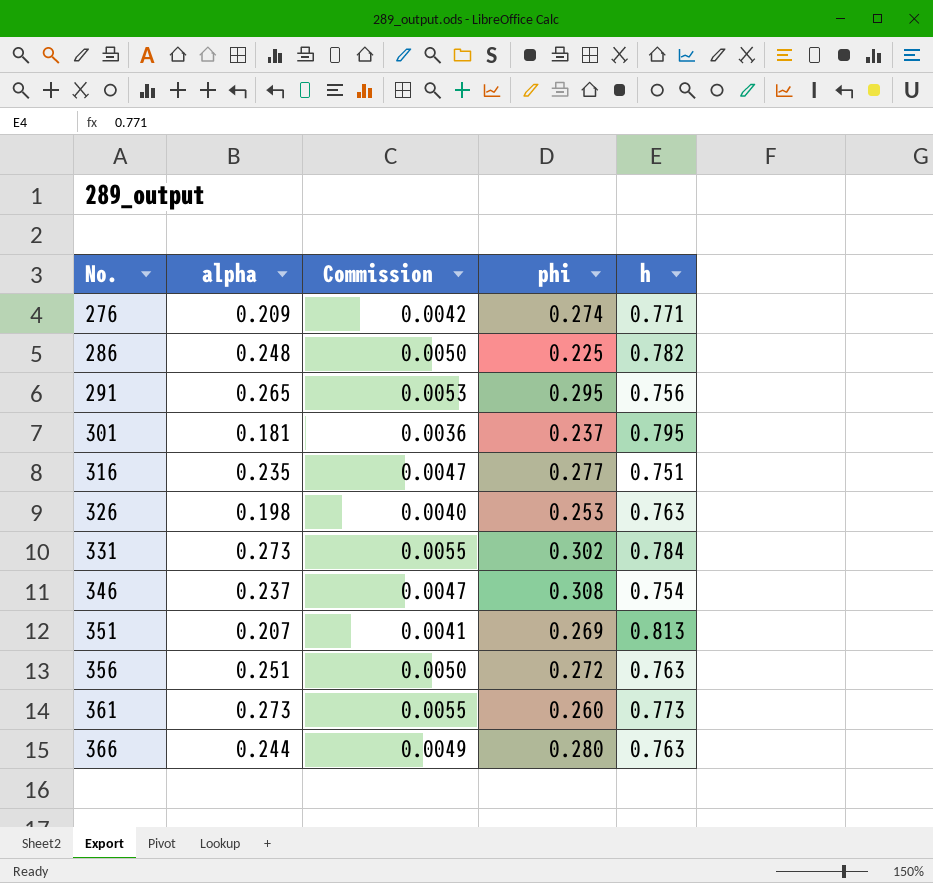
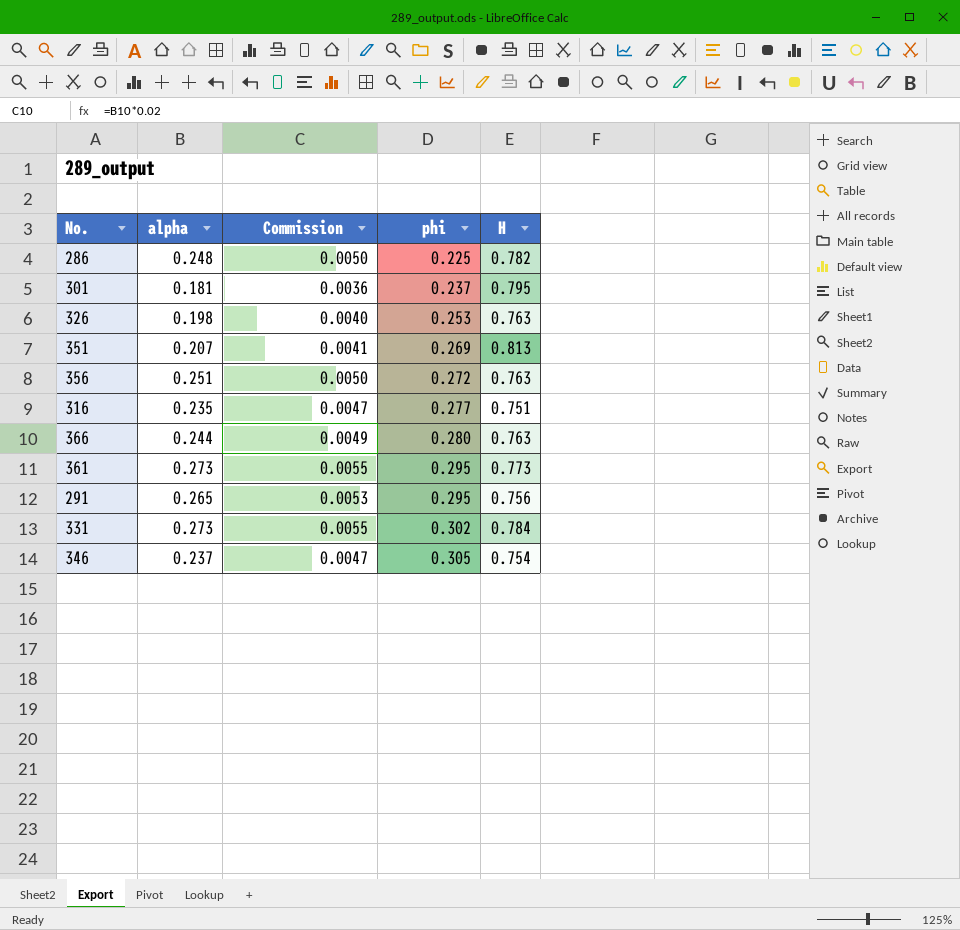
row order: No. ascending -> phi ascending
column name: h -> H
row 276: 0.209 | 0.0042 | 0.274 | 0.771 -> none
361 | phi: 0.260 -> 0.295
346 | phi: 0.308 -> 0.305

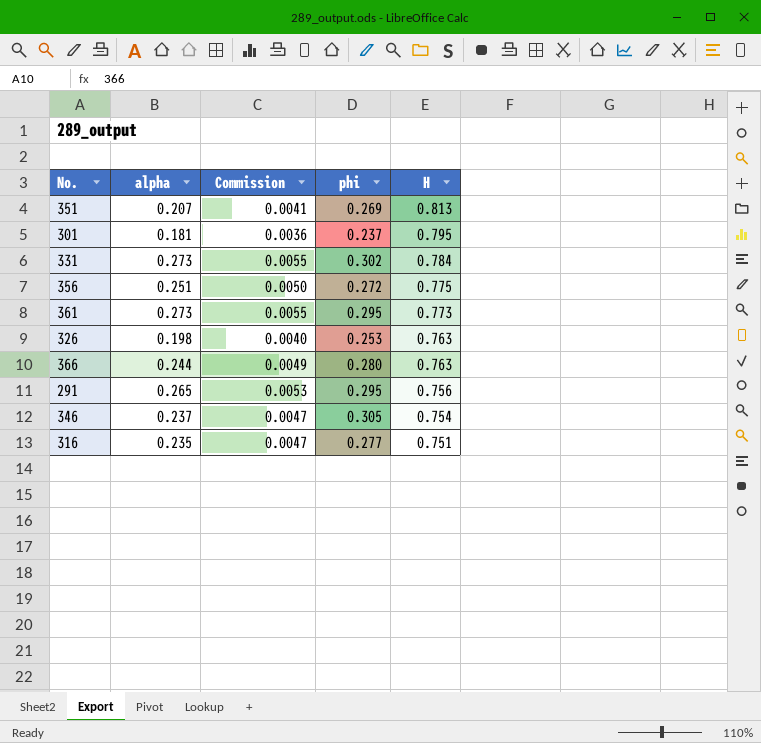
row order: phi ascending -> H descending
row 286: 0.248 | 0.0050 | 0.225 | 0.782 -> none
356 | H: 0.763 -> 0.775

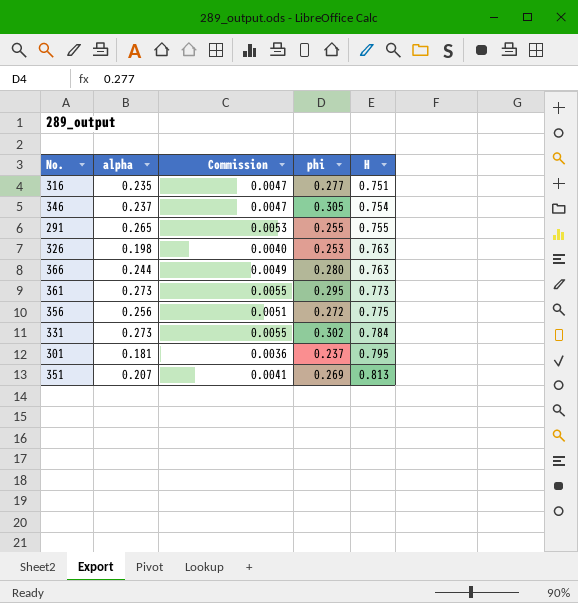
row order: H descending -> H ascending
291 | phi: 0.295 -> 0.255
291 | H: 0.756 -> 0.755
356 | alpha: 0.251 -> 0.256
356 | Commission: 0.0050 -> 0.0051

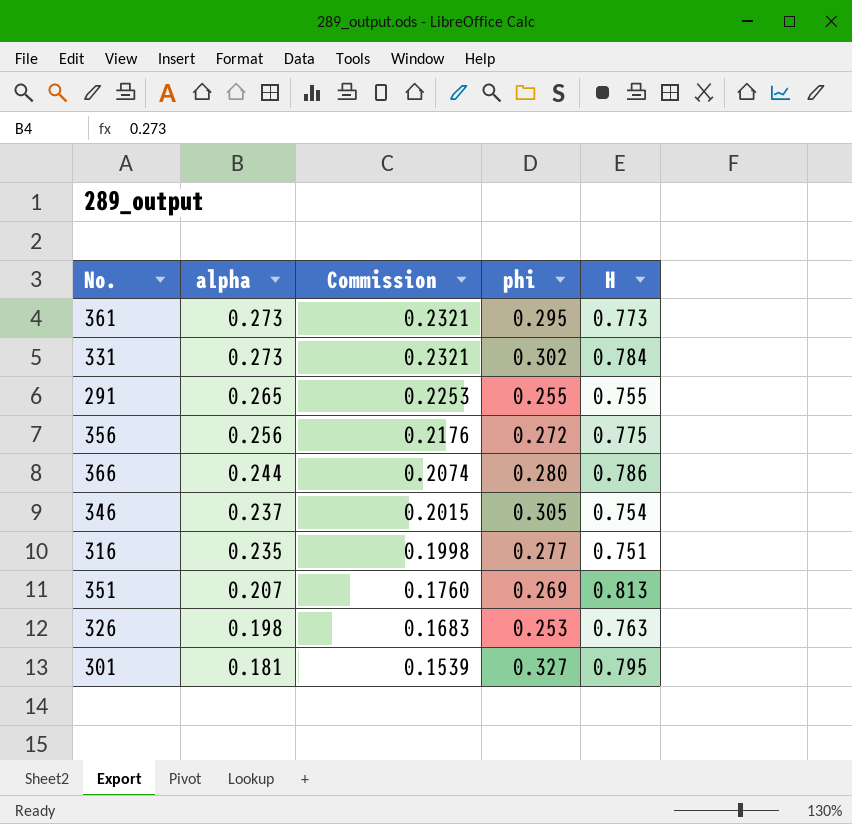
row order: H ascending -> alpha descending
column Commission | formula: [alpha] * 0.02 -> [alpha] * 0.85
366 | H: 0.763 -> 0.786
301 | phi: 0.237 -> 0.327

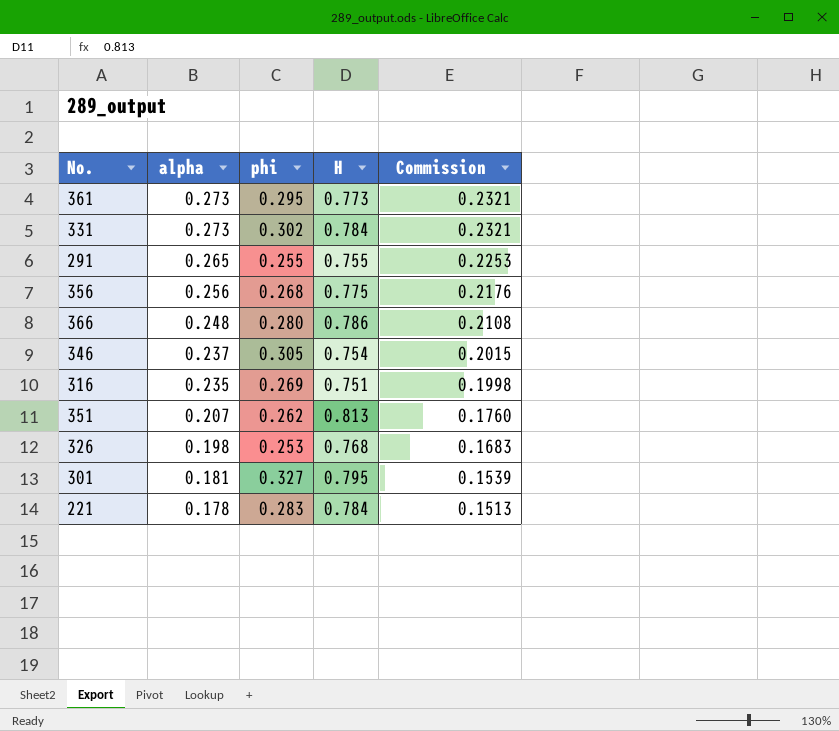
column Commission | position: 3 -> 5
356 | phi: 0.272 -> 0.268
366 | alpha: 0.244 -> 0.248
366 | Commission: 0.2074 -> 0.2108
316 | phi: 0.277 -> 0.269
351 | phi: 0.269 -> 0.262
326 | H: 0.763 -> 0.768
row 221: none -> 0.178 | 0.283 | 0.784 | 0.1513

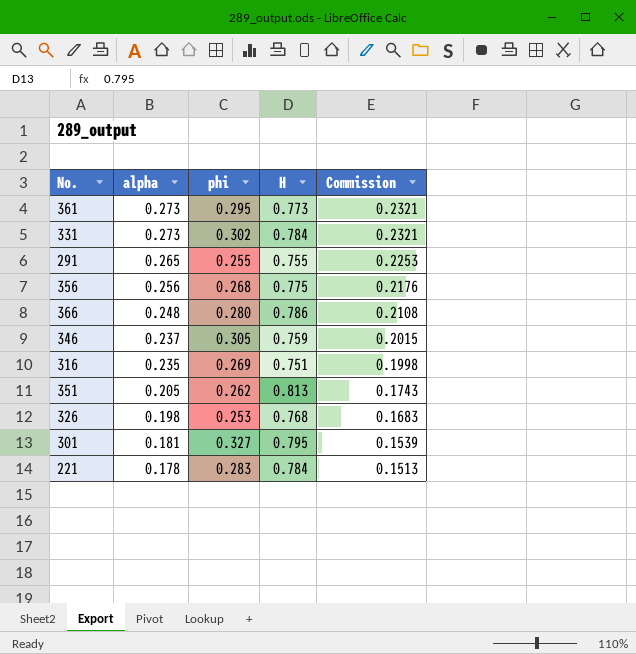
346 | H: 0.754 -> 0.759
351 | alpha: 0.207 -> 0.205
351 | Commission: 0.1760 -> 0.1743

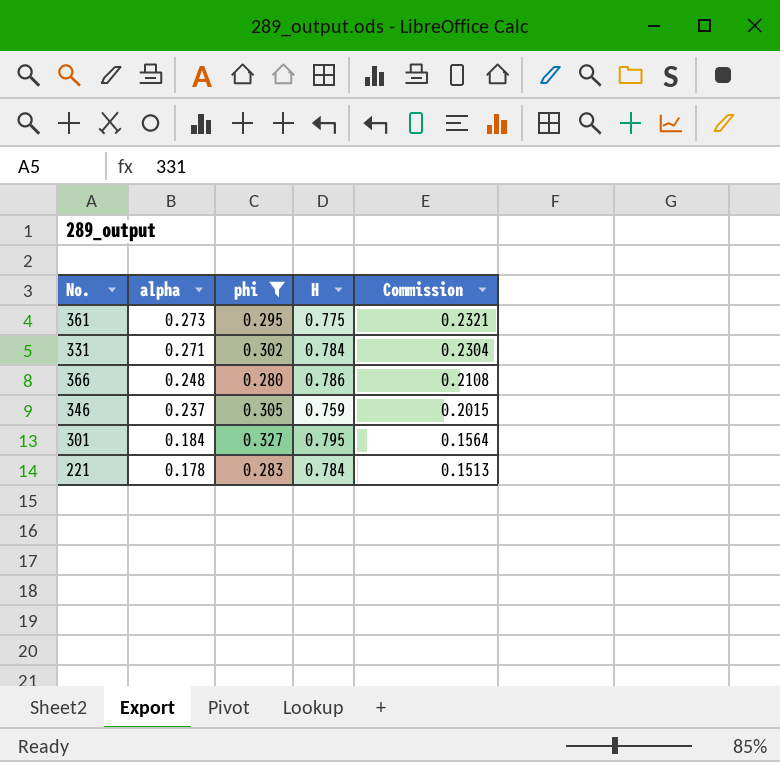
filter: none -> phi >= 0.280
361 | H: 0.773 -> 0.775
331 | alpha: 0.273 -> 0.271
331 | Commission: 0.2321 -> 0.2304
301 | alpha: 0.181 -> 0.184
301 | Commission: 0.1539 -> 0.1564

